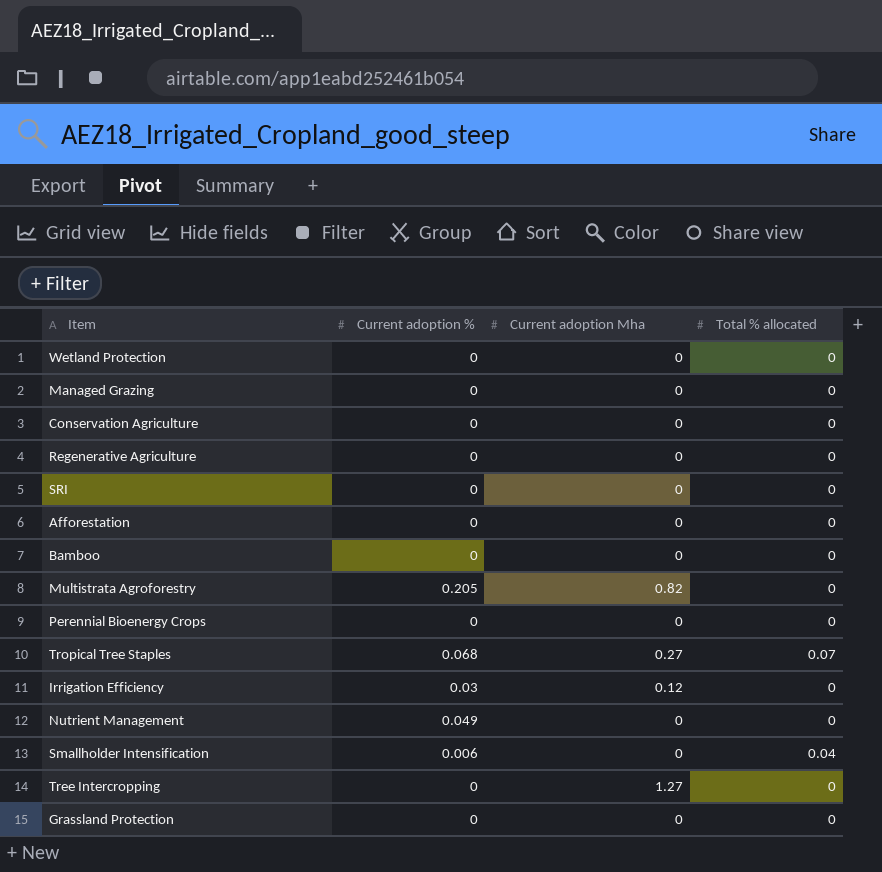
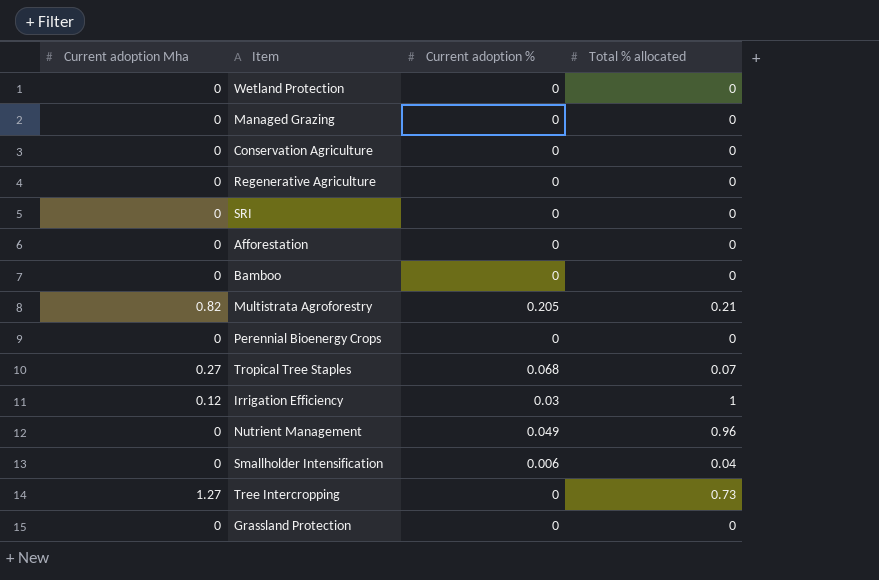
column Current adoption Mha | position: 3 -> 1
Multistrata Agroforestry | Total % allocated: 0 -> 0.21
Irrigation Efficiency | Total % allocated: 0 -> 1
Nutrient Management | Total % allocated: 0 -> 0.96
Tree Intercropping | Total % allocated: 0 -> 0.73

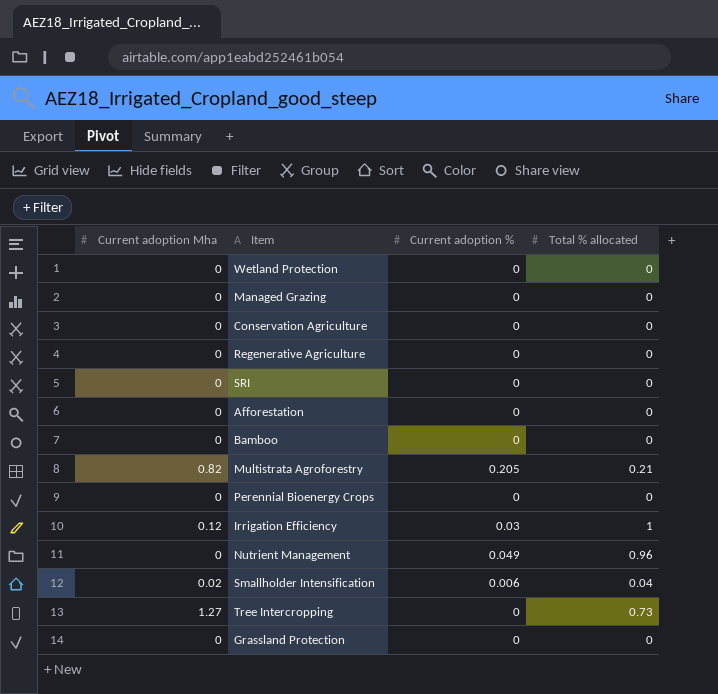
row Tropical Tree Staples: 0.27 | 0.068 | 0.07 -> none
Smallholder Intensification | Current adoption Mha: 0 -> 0.02

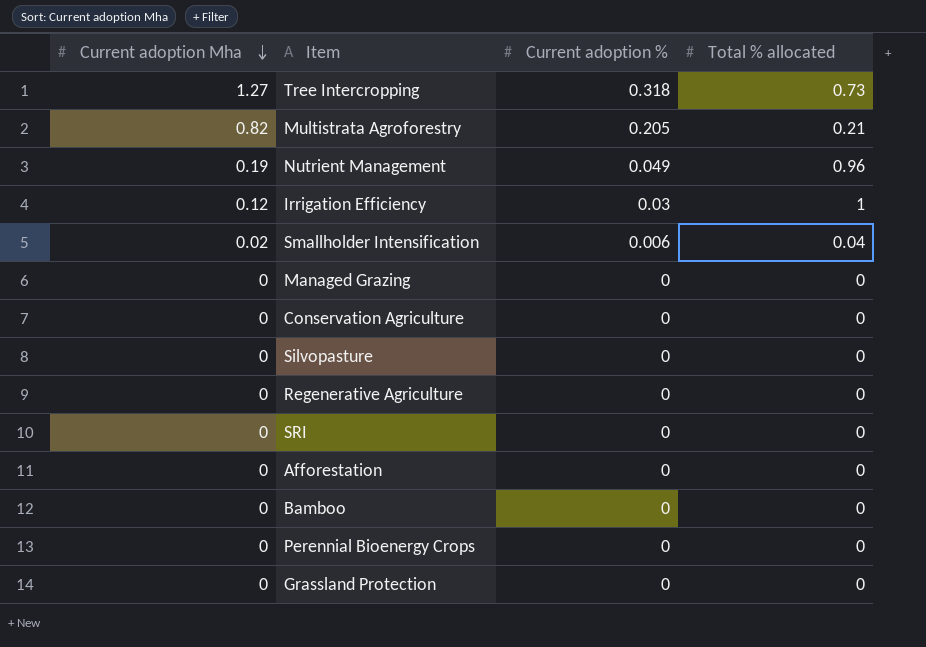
row order: none -> Current adoption Mha descending
row Wetland Protection: 0 | 0 | 0 -> none
Tree Intercropping | Current adoption %: 0 -> 0.318
Nutrient Management | Current adoption Mha: 0 -> 0.19
row Silvopasture: none -> 0 | 0 | 0

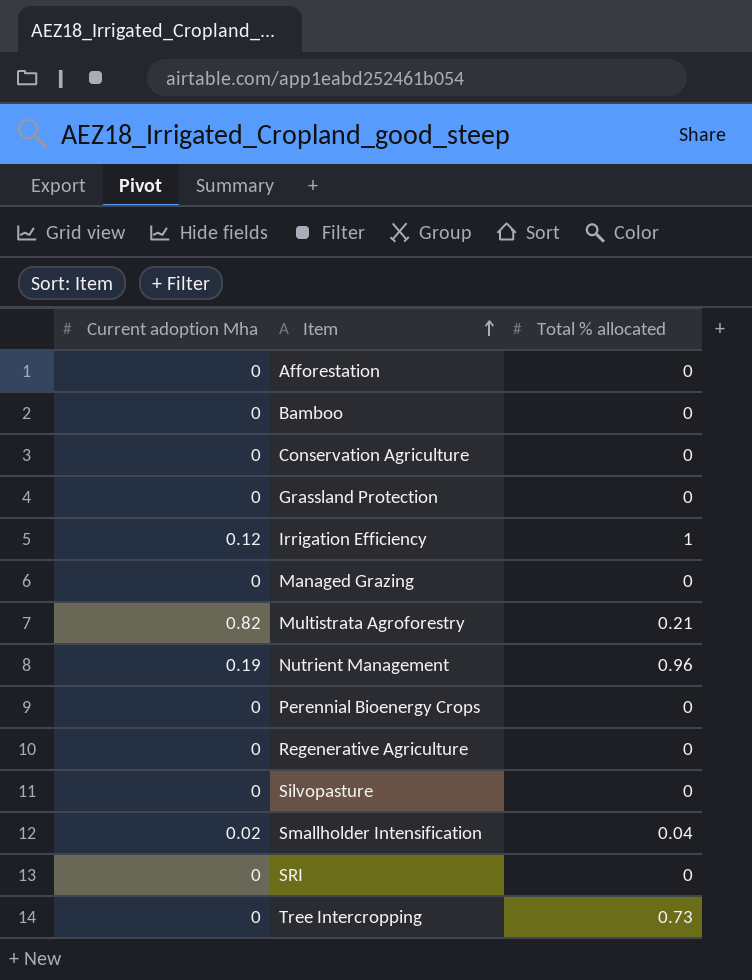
row order: Current adoption Mha descending -> Item ascending
column Current adoption % | position: 3 -> none
Tree Intercropping | Current adoption Mha: 1.27 -> 0

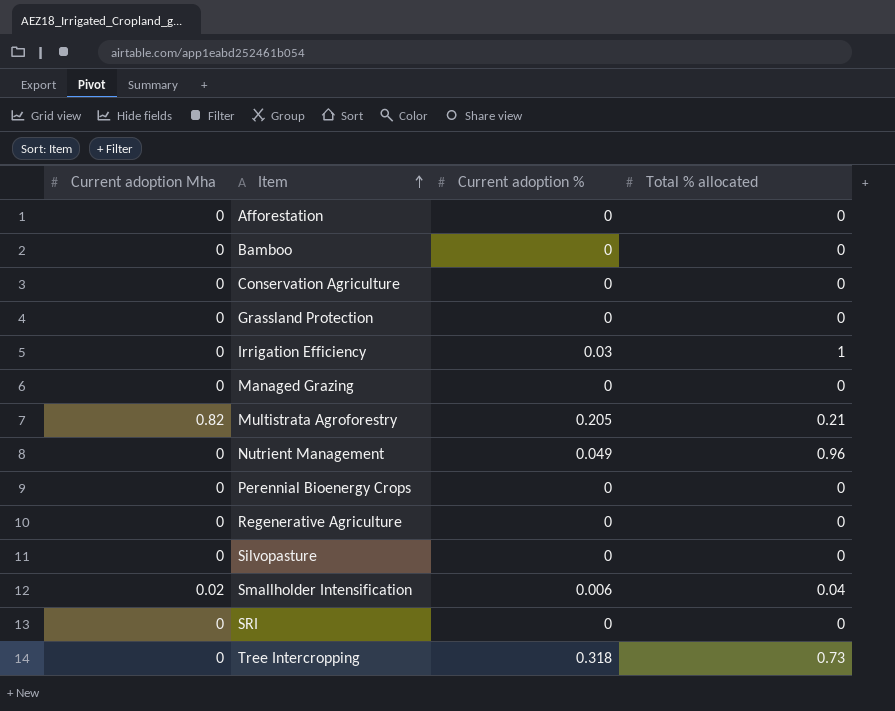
column Current adoption % | position: none -> 3
Irrigation Efficiency | Current adoption Mha: 0.12 -> 0
Nutrient Management | Current adoption Mha: 0.19 -> 0

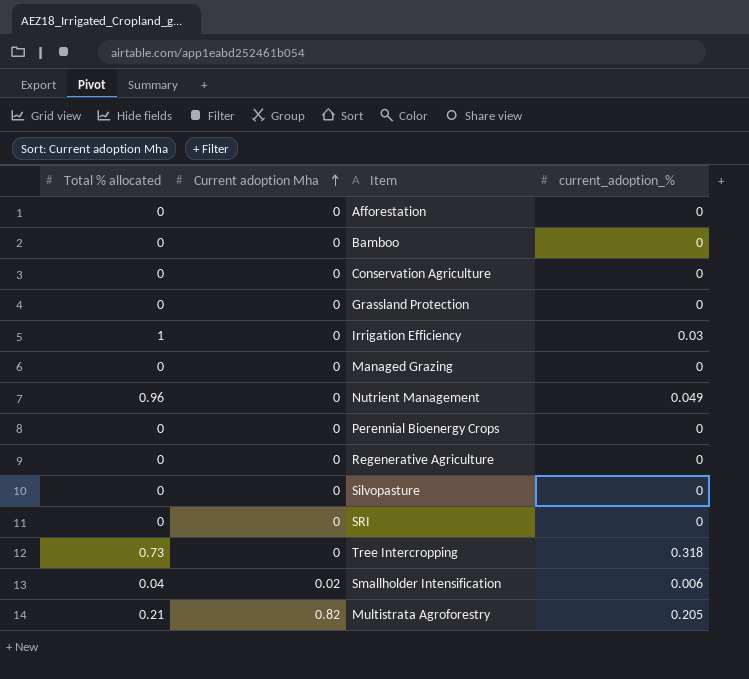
row order: Item ascending -> Current adoption Mha ascending
column Total % allocated | position: 4 -> 1
column name: Current adoption % -> current_adoption_%

